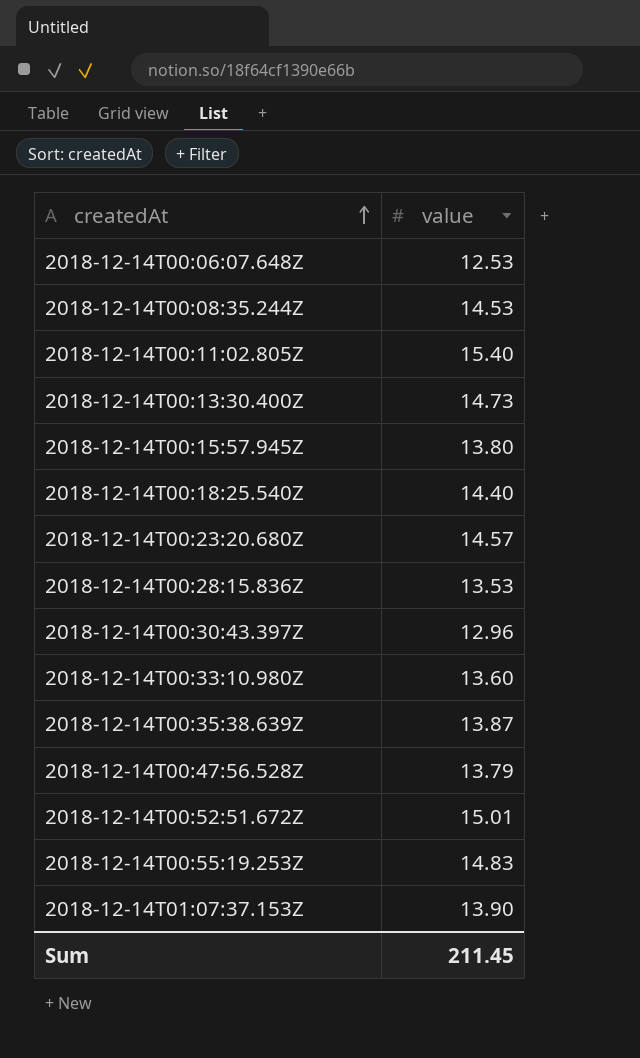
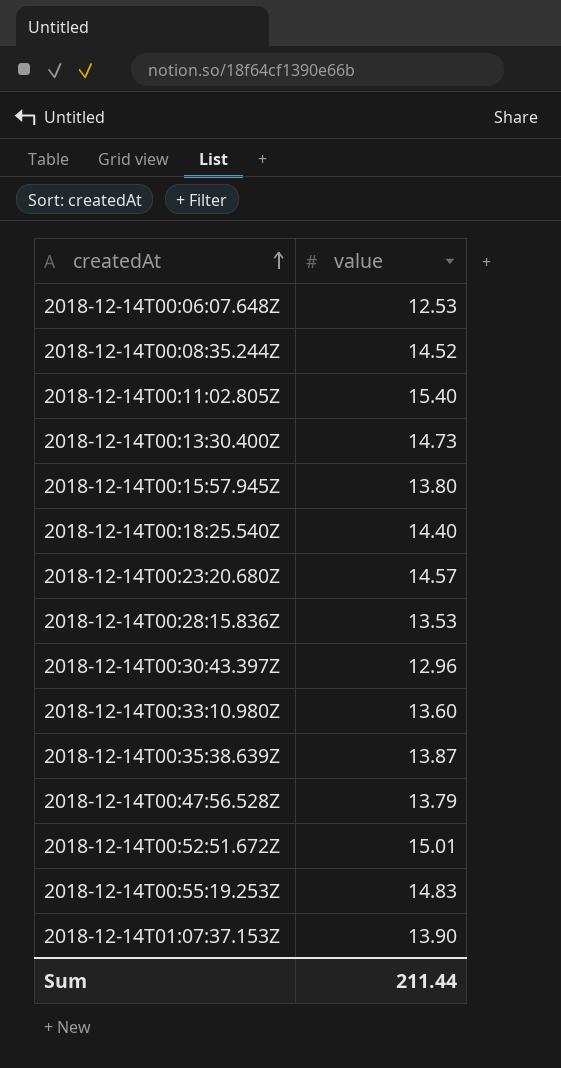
2018-12-14T00:08:35.244Z | value: 14.53 -> 14.52
Sum | value: 211.45 -> 211.44

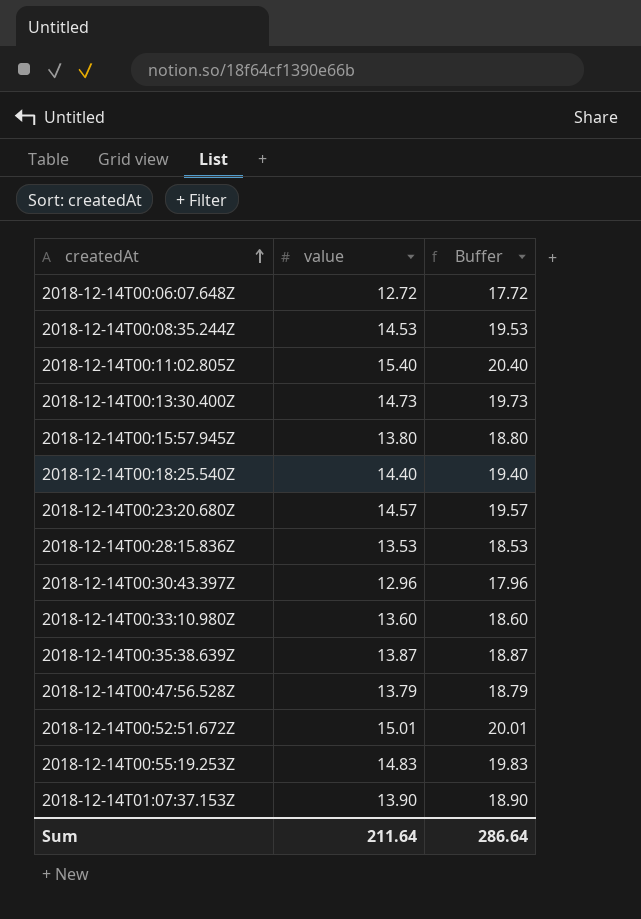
column Buffer | formula: none -> [value] + 5
2018-12-14T00:06:07.648Z | value: 12.53 -> 12.72
2018-12-14T00:08:35.244Z | value: 14.52 -> 14.53
Sum | value: 211.44 -> 211.64

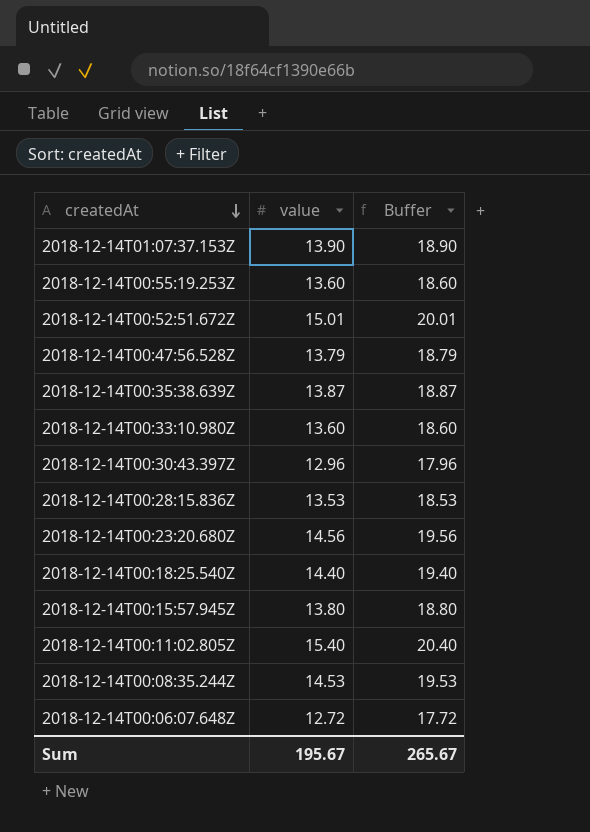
row order: createdAt ascending -> createdAt descending
row 2018-12-14T00:13:30.400Z: 14.73 | 19.73 -> none
2018-12-14T00:55:19.253Z | value: 14.83 -> 13.60
2018-12-14T00:55:19.253Z | Buffer: 19.83 -> 18.60
2018-12-14T00:23:20.680Z | value: 14.57 -> 14.56
2018-12-14T00:23:20.680Z | Buffer: 19.57 -> 19.56
Sum | value: 211.64 -> 195.67
Sum | Buffer: 286.64 -> 265.67

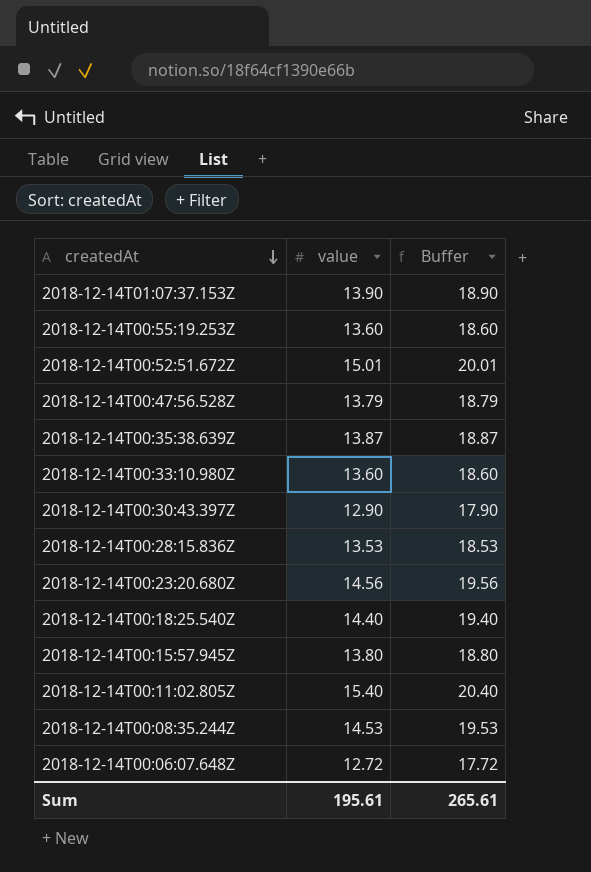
2018-12-14T00:30:43.397Z | value: 12.96 -> 12.90
2018-12-14T00:30:43.397Z | Buffer: 17.96 -> 17.90
Sum | value: 195.67 -> 195.61
Sum | Buffer: 265.67 -> 265.61

